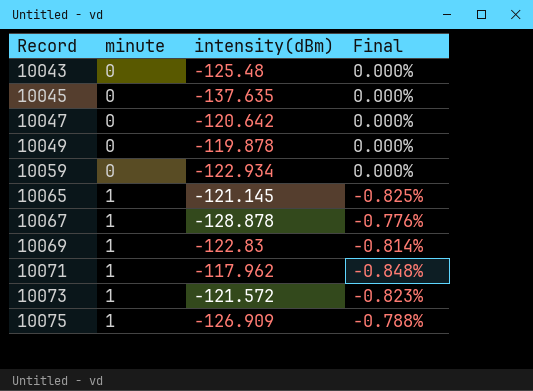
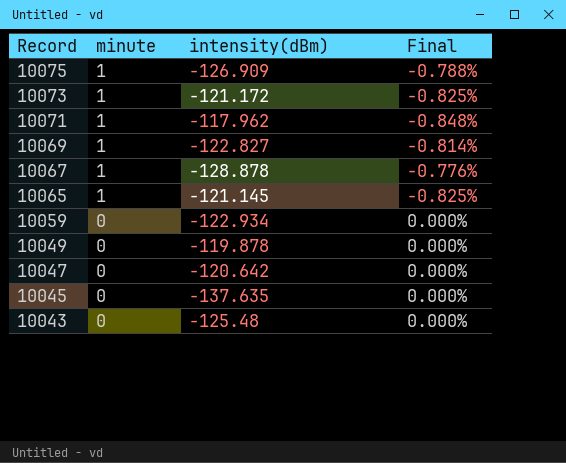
row order: Record ascending -> Record descending
10073 | intensity(dBm): -121.572 -> -121.172
10073 | Final: -0.823% -> -0.825%
10069 | intensity(dBm): -122.83 -> -122.827

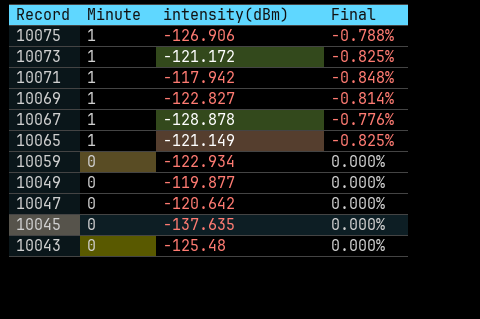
column name: minute -> Minute
10075 | intensity(dBm): -126.909 -> -126.906
10071 | intensity(dBm): -117.962 -> -117.942
10065 | intensity(dBm): -121.145 -> -121.149
10049 | intensity(dBm): -119.878 -> -119.877

